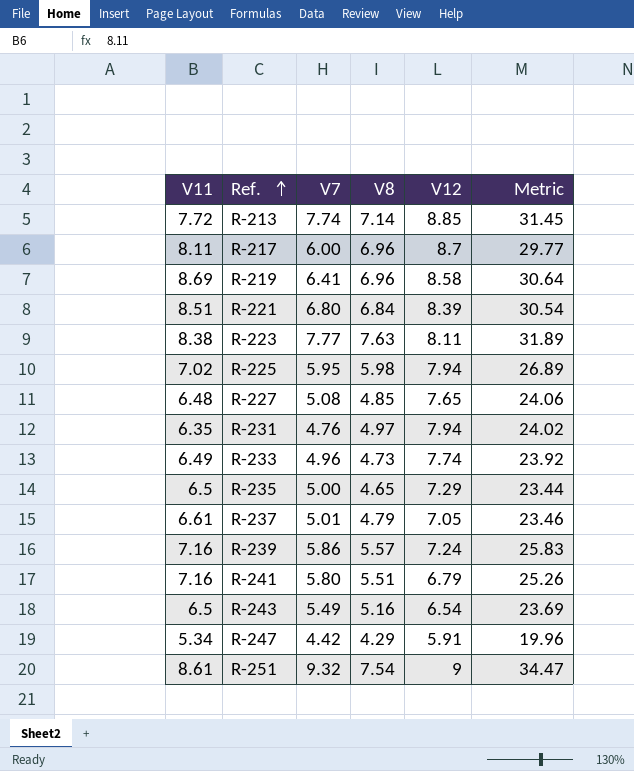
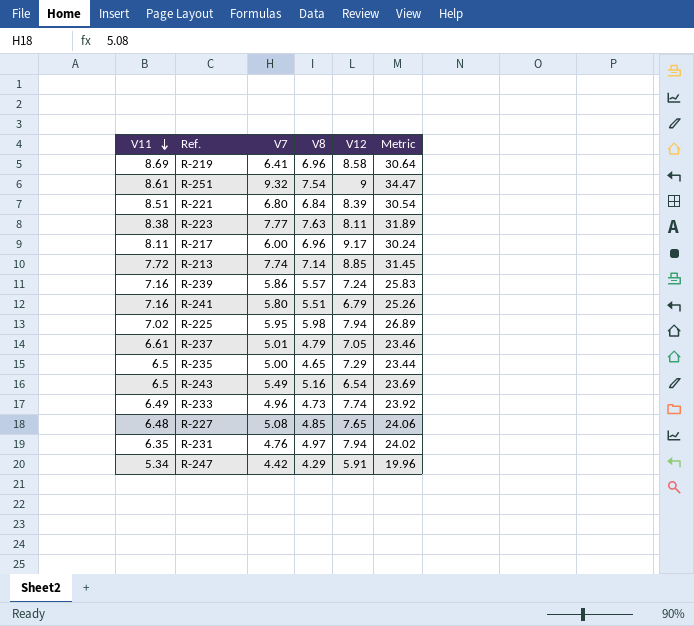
row order: Ref. ascending -> V11 descending
R-217 | V12: 8.7 -> 9.17
R-217 | Metric: 29.77 -> 30.24

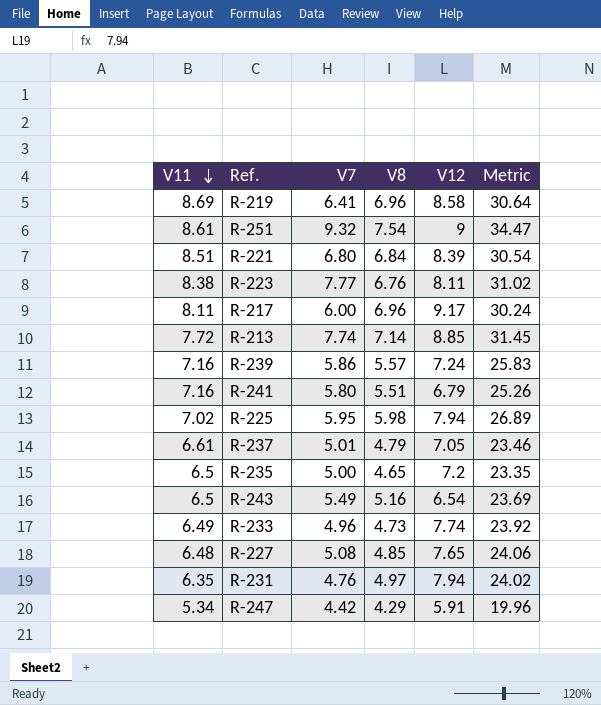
R-223 | V8: 7.63 -> 6.76
R-223 | Metric: 31.89 -> 31.02
R-235 | V12: 7.29 -> 7.2
R-235 | Metric: 23.44 -> 23.35

